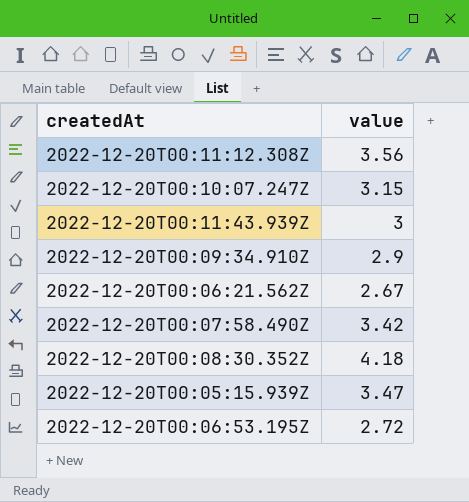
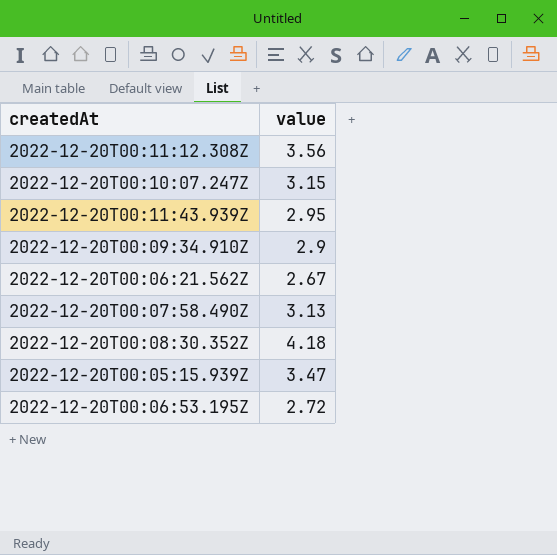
2022-12-20T00:11:43.939Z | value: 3 -> 2.95
2022-12-20T00:07:58.490Z | value: 3.42 -> 3.13

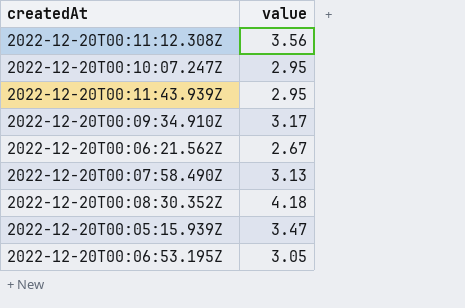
2022-12-20T00:10:07.247Z | value: 3.15 -> 2.95
2022-12-20T00:09:34.910Z | value: 2.9 -> 3.17
2022-12-20T00:06:53.195Z | value: 2.72 -> 3.05

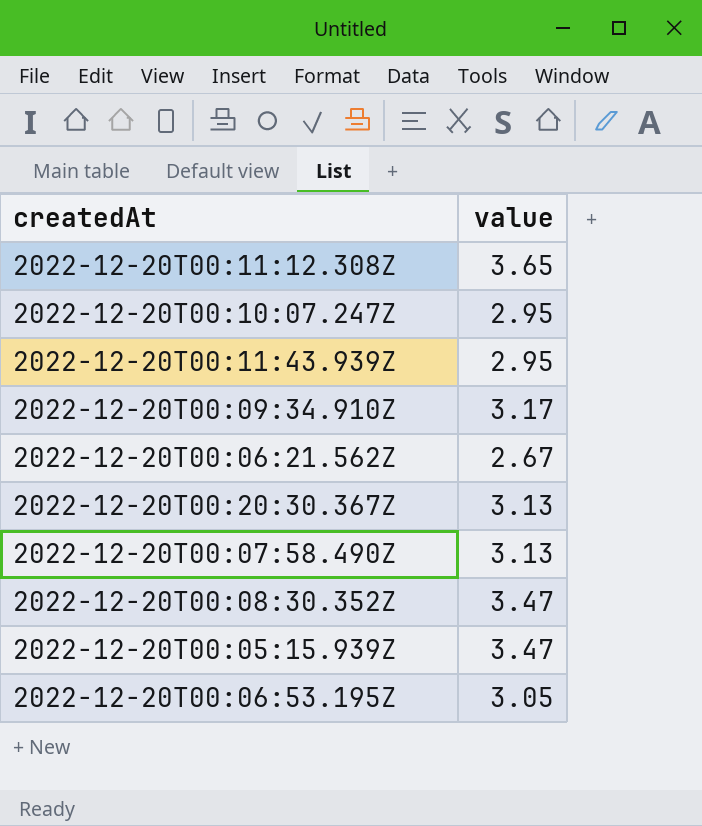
2022-12-20T00:11:12.308Z | value: 3.56 -> 3.65
row 2022-12-20T00:20:30.367Z: none -> 3.13
2022-12-20T00:08:30.352Z | value: 4.18 -> 3.47

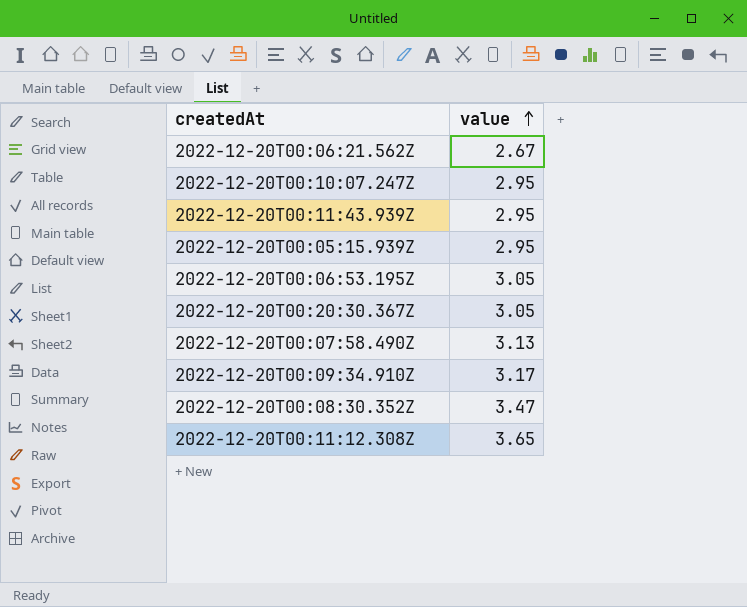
row order: none -> value ascending
2022-12-20T00:05:15.939Z | value: 3.47 -> 2.95
2022-12-20T00:20:30.367Z | value: 3.13 -> 3.05

